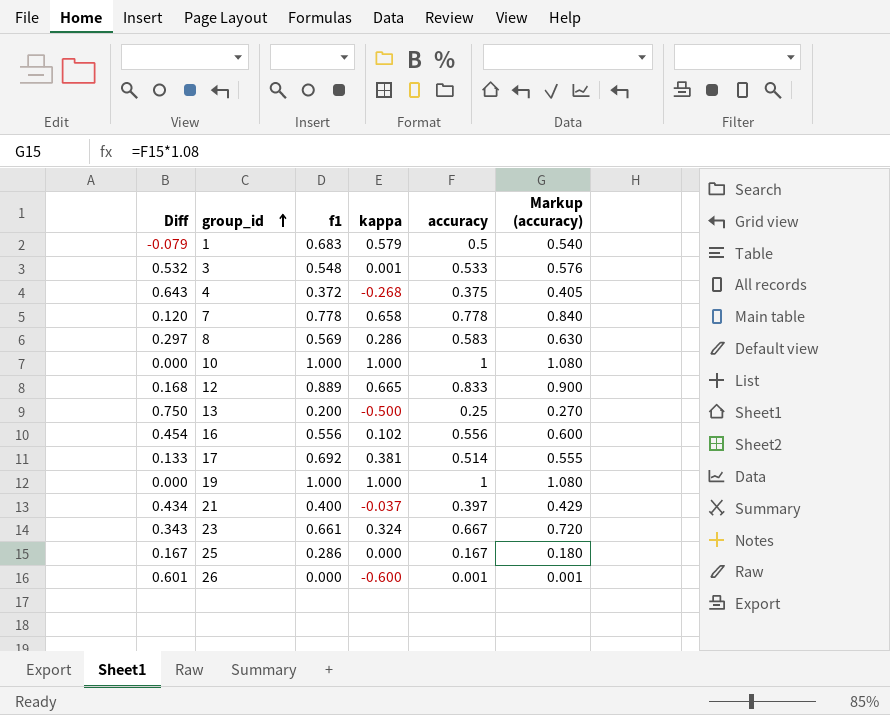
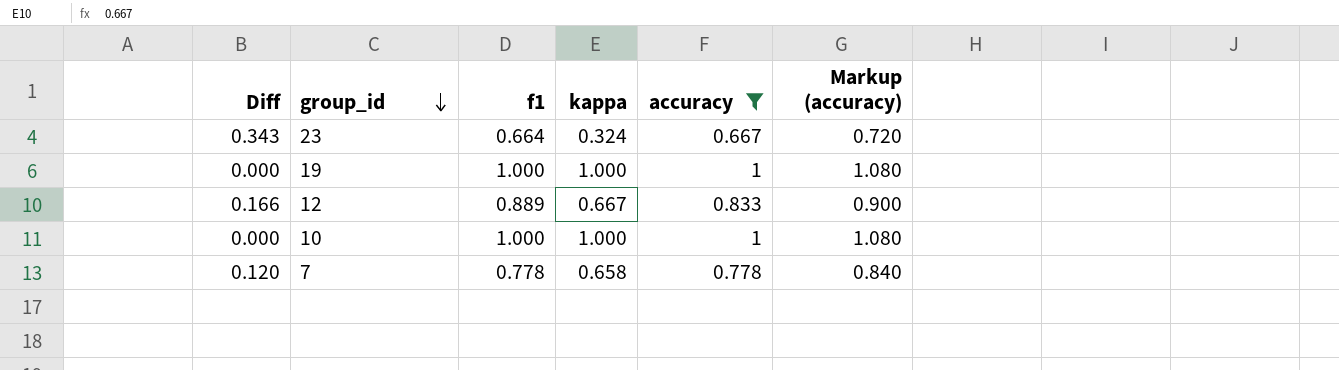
filter: none -> accuracy >= 0.667
row order: group_id ascending -> group_id descending
23 | f1: 0.661 -> 0.664
12 | Diff: 0.168 -> 0.166
12 | kappa: 0.665 -> 0.667

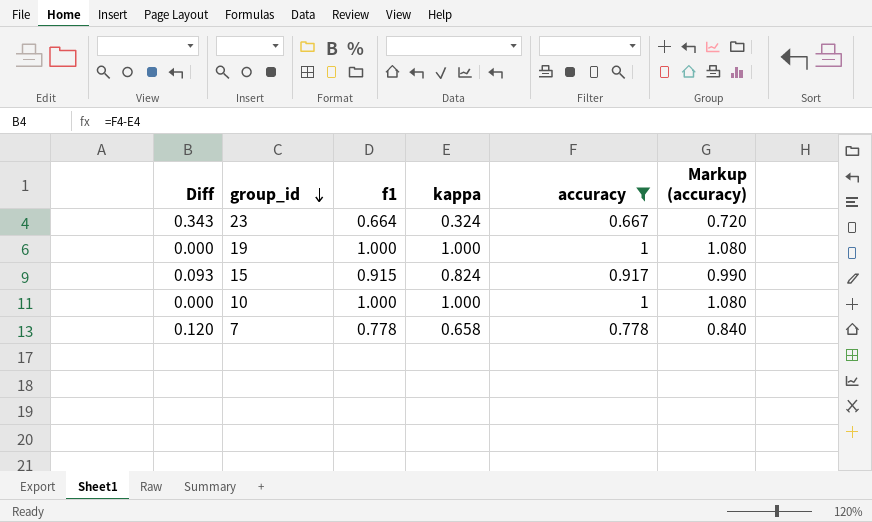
row 12: 0.166 | 0.889 | 0.667 | 0.833 | 0.900 -> none
row 15: none -> 0.093 | 0.915 | 0.824 | 0.917 | 0.990

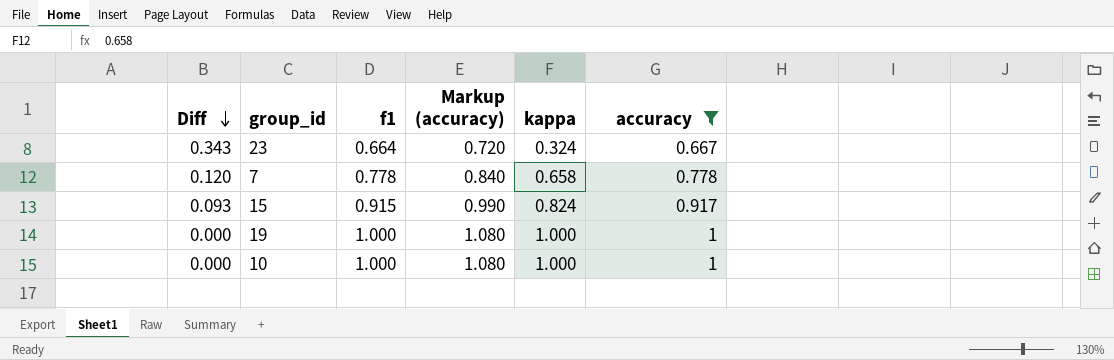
row order: group_id descending -> Diff descending
column Markup (accuracy) | position: 6 -> 4

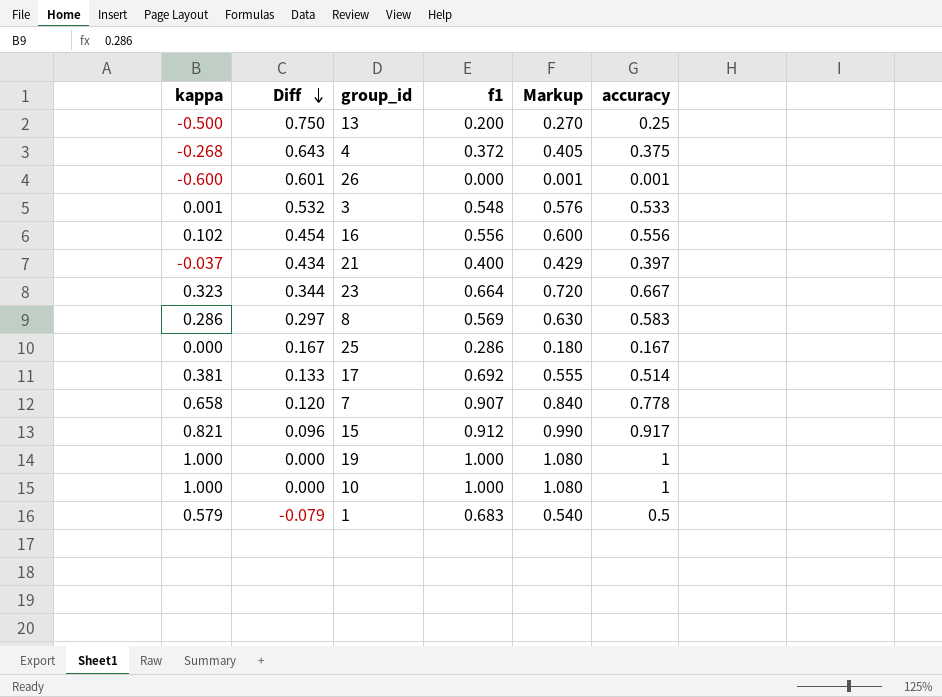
filter: accuracy >= 0.667 -> none
column kappa | position: 5 -> 1
column name: Markup (accuracy) -> Markup
23 | kappa: 0.324 -> 0.323
23 | Diff: 0.343 -> 0.344
7 | f1: 0.778 -> 0.907
15 | kappa: 0.824 -> 0.821
15 | Diff: 0.093 -> 0.096
15 | f1: 0.915 -> 0.912

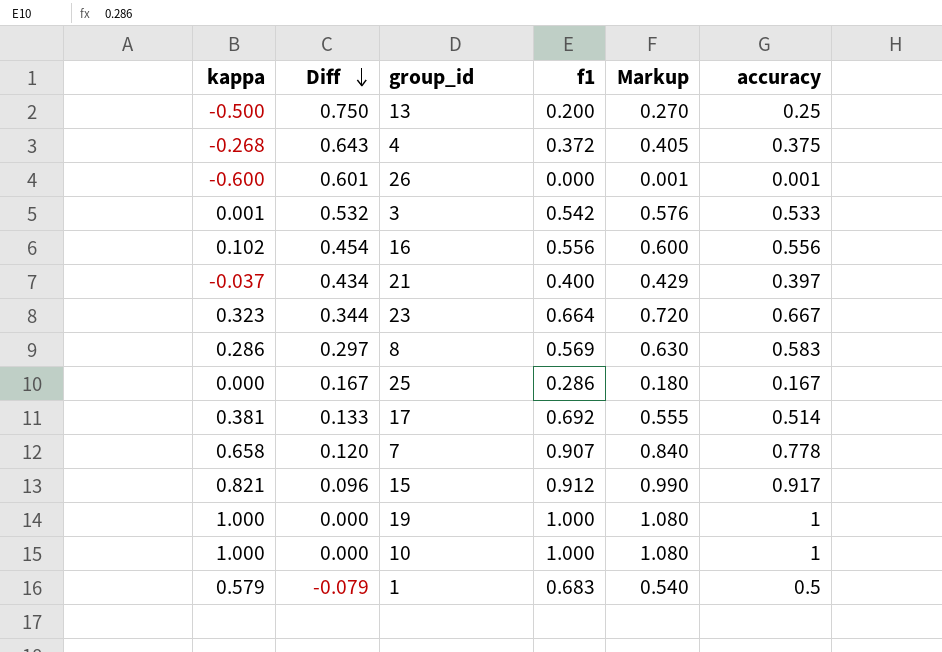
3 | f1: 0.548 -> 0.542

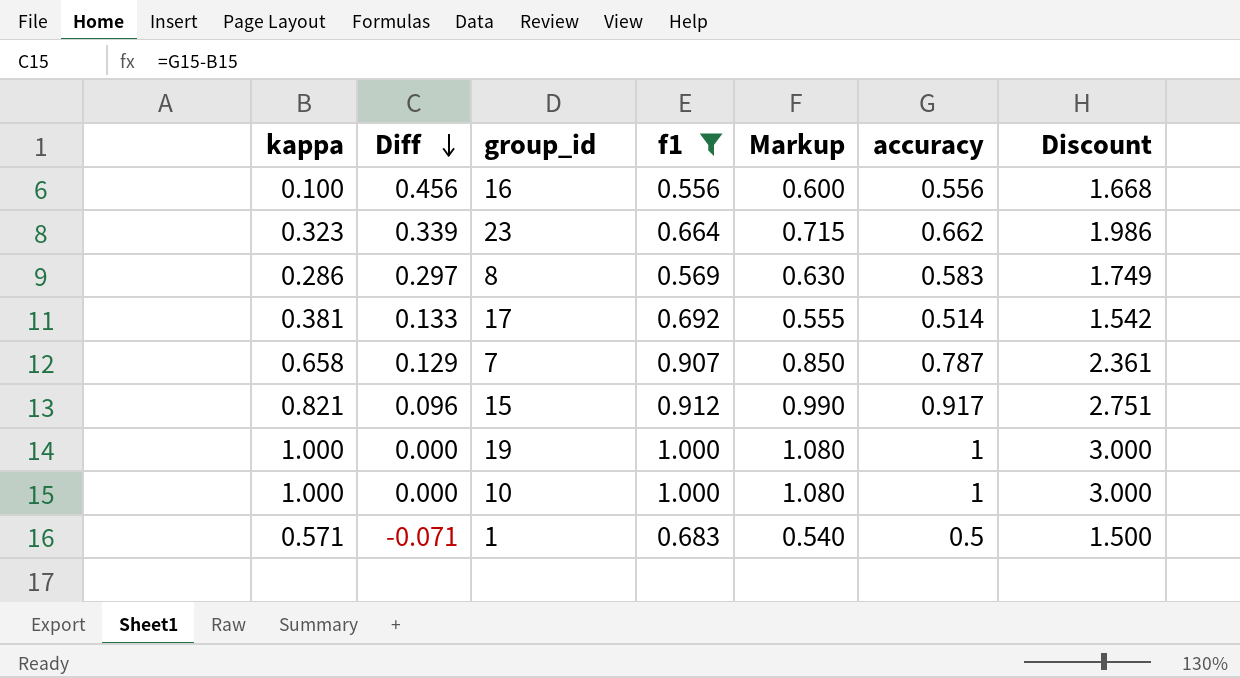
filter: none -> f1 >= 0.556
column Discount | formula: none -> [accuracy] * 3
16 | kappa: 0.102 -> 0.100
16 | Diff: 0.454 -> 0.456
23 | Diff: 0.344 -> 0.339
23 | Markup: 0.720 -> 0.715
23 | accuracy: 0.667 -> 0.662
7 | Diff: 0.120 -> 0.129
7 | Markup: 0.840 -> 0.850
7 | accuracy: 0.778 -> 0.787
1 | kappa: 0.579 -> 0.571
1 | Diff: -0.079 -> -0.071

